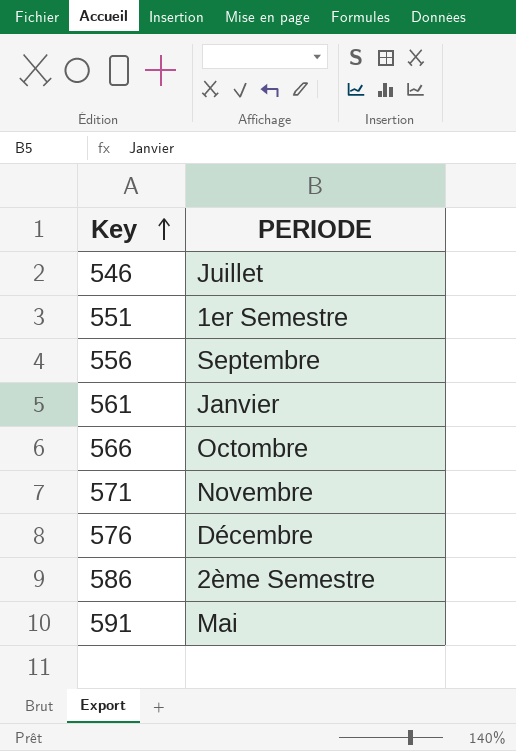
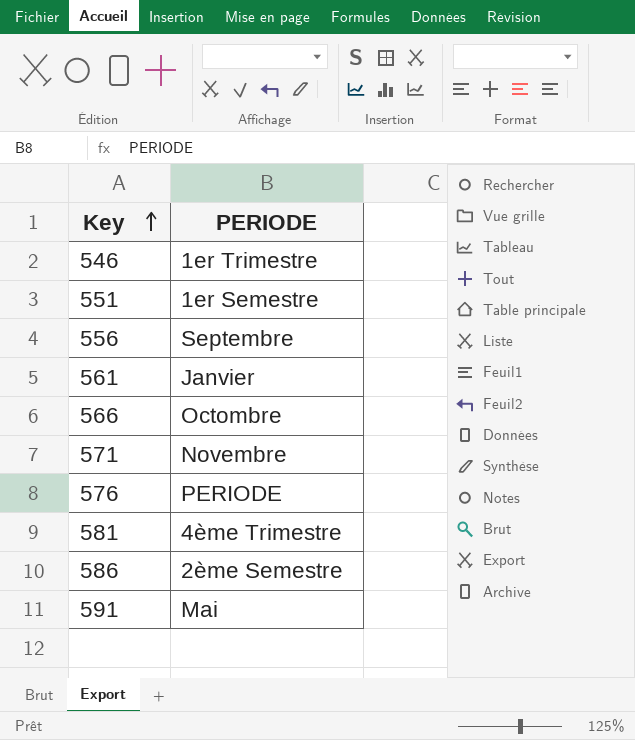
546 | PERIODE: Juillet -> 1er Trimestre
576 | PERIODE: Décembre -> PERIODE
row 581: none -> 4ème Trimestre

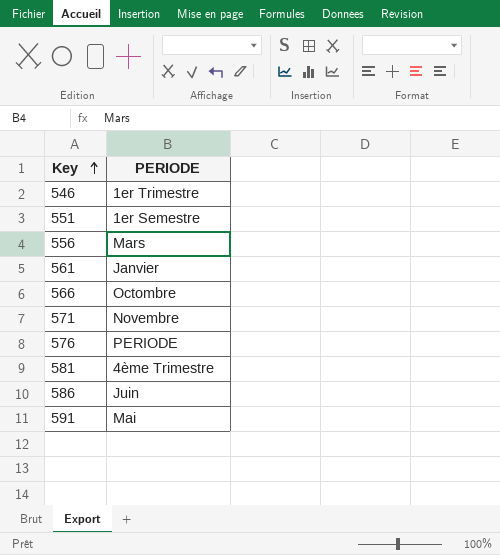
556 | PERIODE: Septembre -> Mars
586 | PERIODE: 2ème Semestre -> Juin

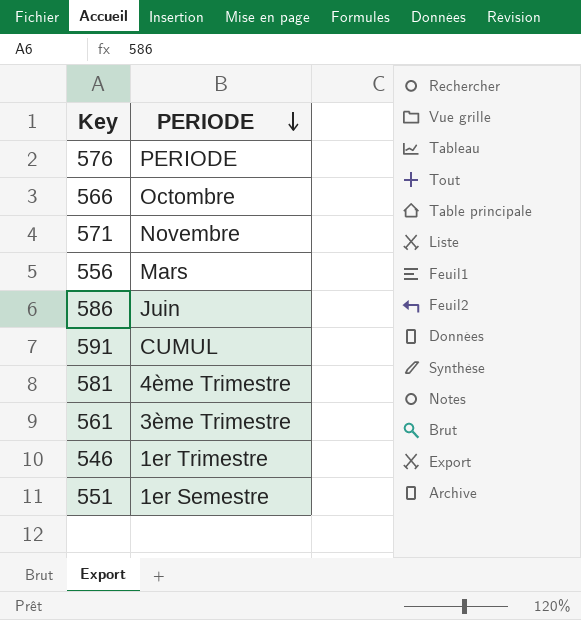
row order: Key ascending -> PERIODE descending
591 | PERIODE: Mai -> CUMUL
561 | PERIODE: Janvier -> 3ème Trimestre

